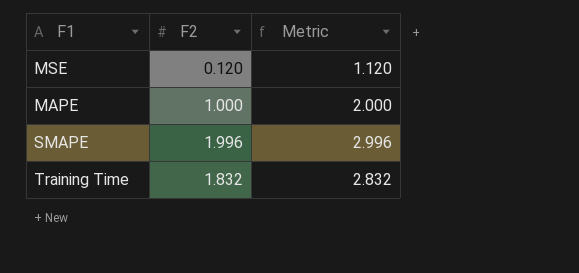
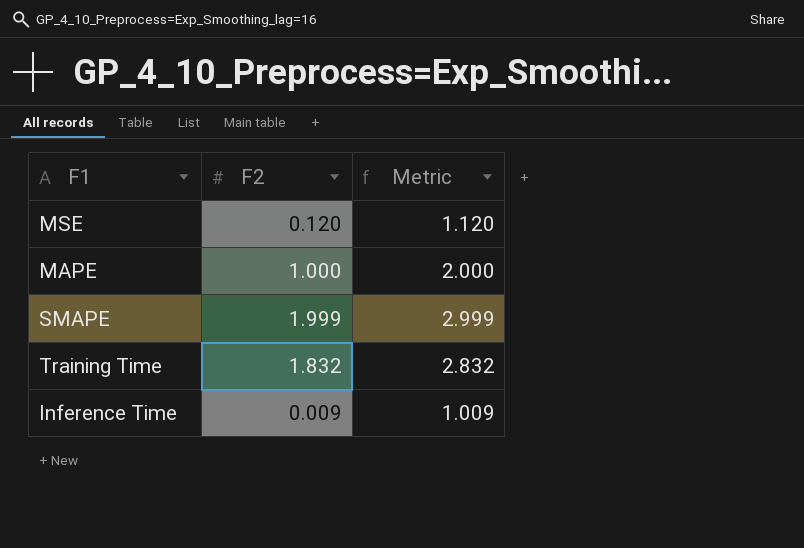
SMAPE | F2: 1.996 -> 1.999
SMAPE | Metric: 2.996 -> 2.999
row Inference Time: none -> 0.009 | 1.009

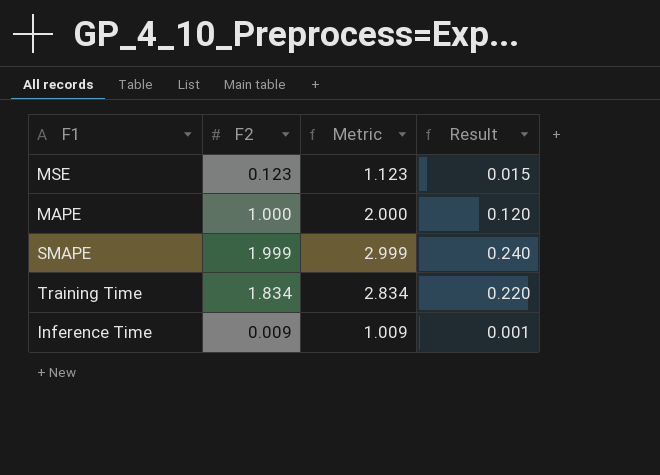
column Result | formula: none -> [F2] * 0.12
MSE | F2: 0.120 -> 0.123
MSE | Metric: 1.120 -> 1.123
Training Time | F2: 1.832 -> 1.834
Training Time | Metric: 2.832 -> 2.834

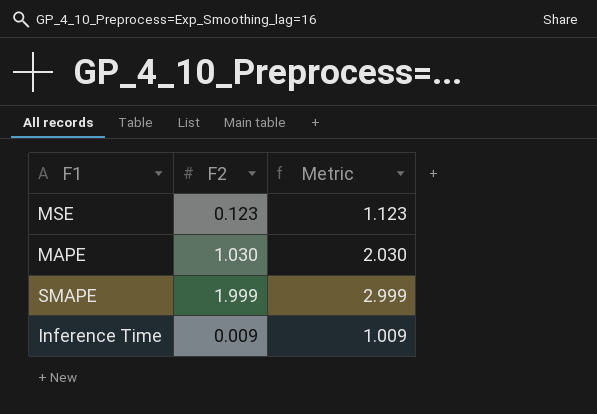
column Result | formula: [F2] * 0.12 -> none
row Training Time: 1.834 | 2.834 | 0.220 -> none
MAPE | F2: 1.000 -> 1.030
MAPE | Metric: 2.000 -> 2.030

